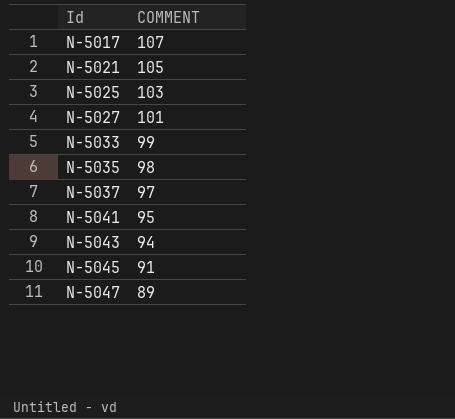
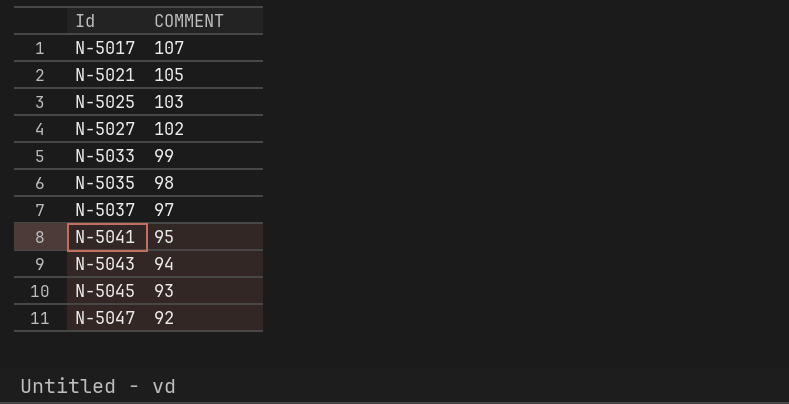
N-5027 | COMMENT: 101 -> 102
N-5045 | COMMENT: 91 -> 93
N-5047 | COMMENT: 89 -> 92

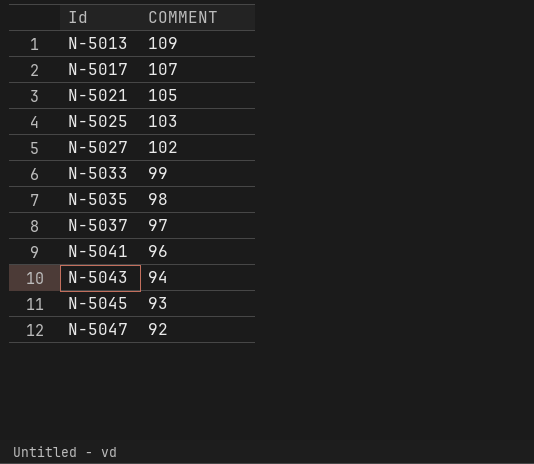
row N-5013: none -> 109
N-5041 | COMMENT: 95 -> 96

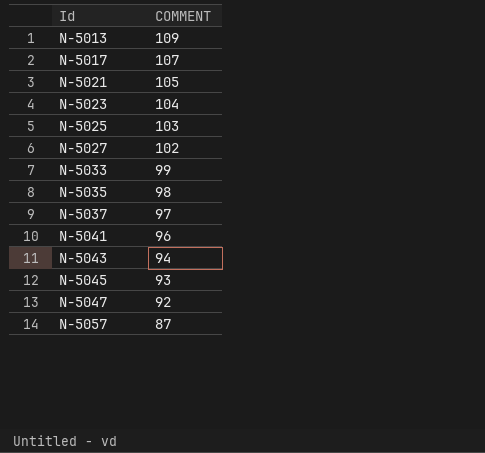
row N-5023: none -> 104
row N-5057: none -> 87

